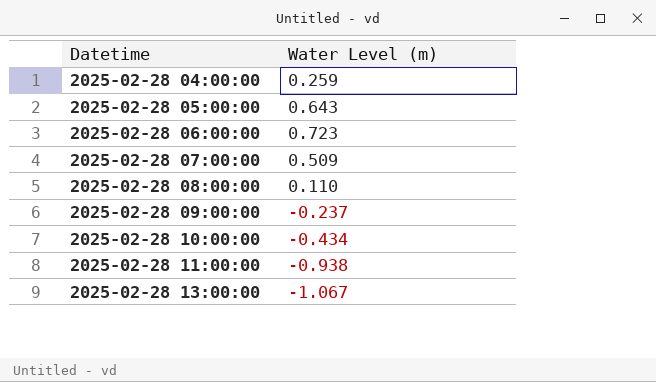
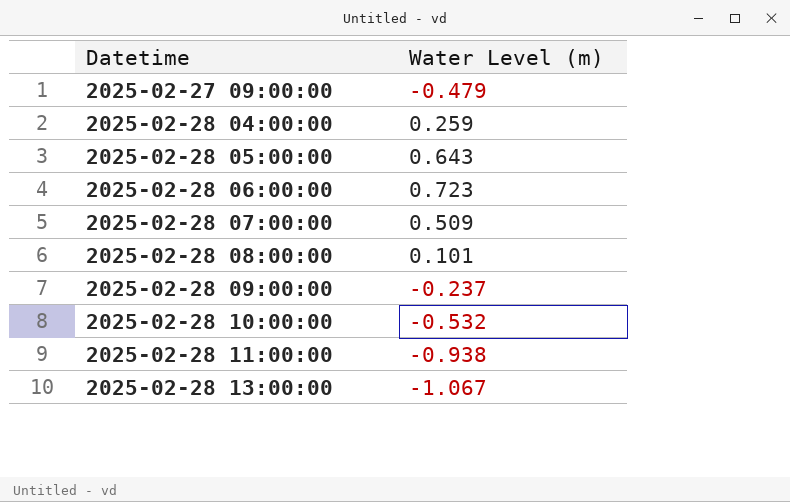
row 2025-02-27 09:00:00: none -> -0.479
2025-02-28 08:00:00 | Water Level (m): 0.110 -> 0.101
2025-02-28 10:00:00 | Water Level (m): -0.434 -> -0.532

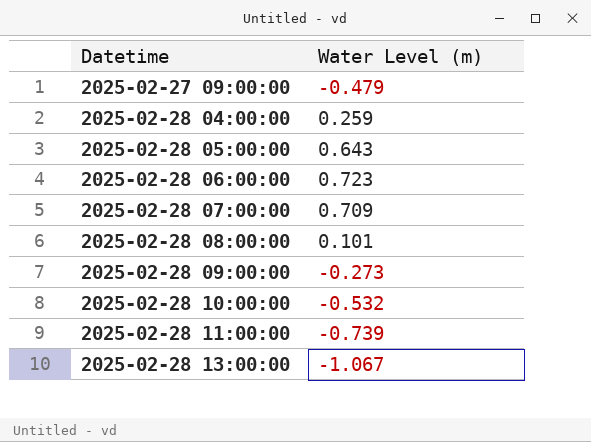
2025-02-28 07:00:00 | Water Level (m): 0.509 -> 0.709
2025-02-28 09:00:00 | Water Level (m): -0.237 -> -0.273
2025-02-28 11:00:00 | Water Level (m): -0.938 -> -0.739

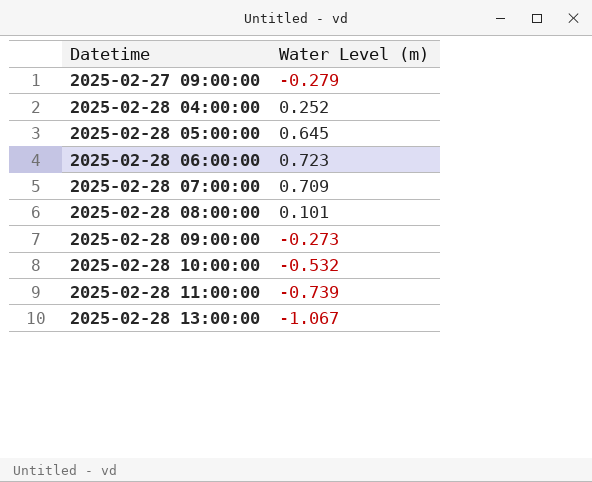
2025-02-27 09:00:00 | Water Level (m): -0.479 -> -0.279
2025-02-28 04:00:00 | Water Level (m): 0.259 -> 0.252
2025-02-28 05:00:00 | Water Level (m): 0.643 -> 0.645

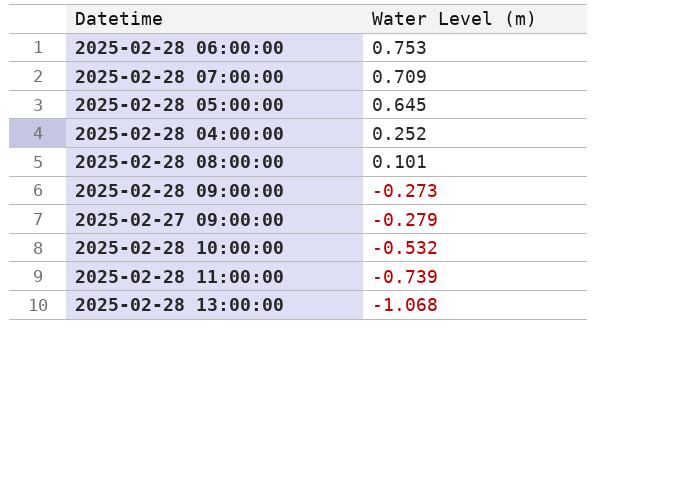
row order: Datetime ascending -> Water Level (m) descending
2025-02-28 06:00:00 | Water Level (m): 0.723 -> 0.753
2025-02-28 13:00:00 | Water Level (m): -1.067 -> -1.068

